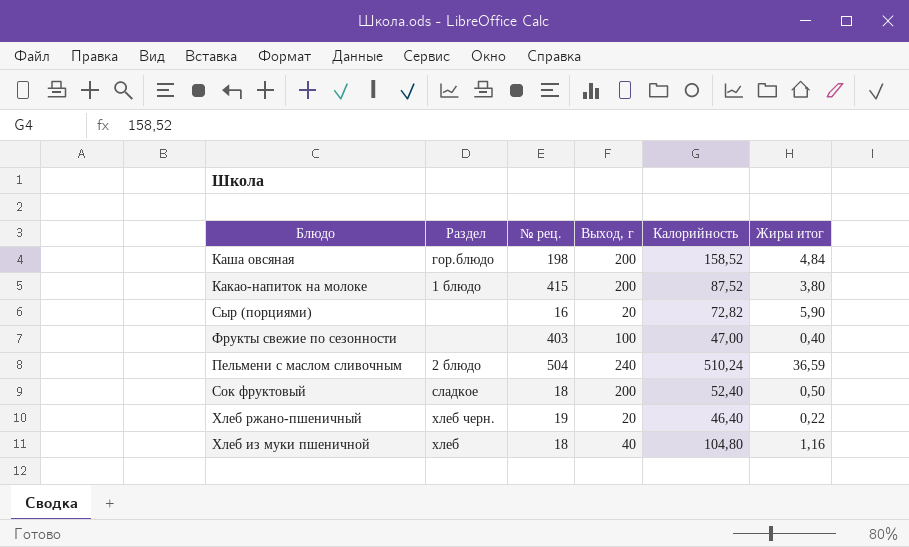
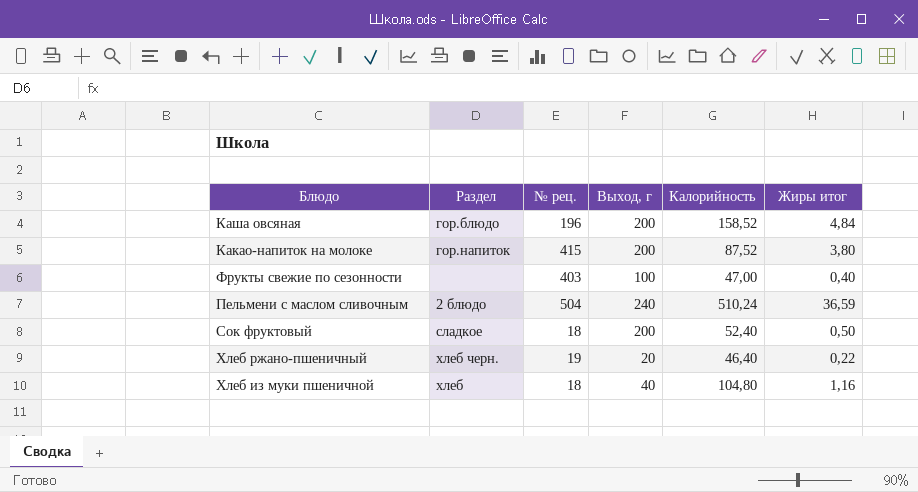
row Сыр (порциями): none | 16 | 20 | 72,82 | 5,90 -> none
Каша овсяная | № рец.: 198 -> 196
Какао-напиток на молоке | Раздел: 1 блюдо -> гор.напиток

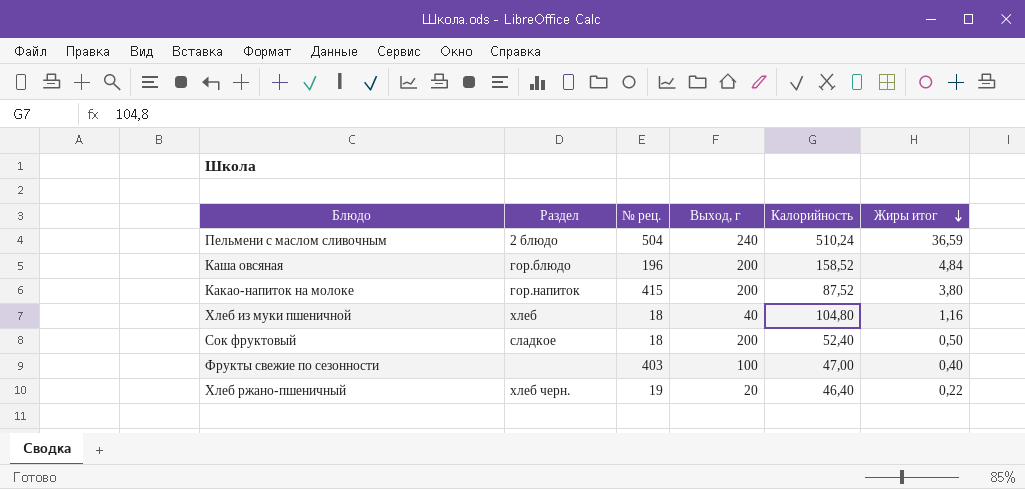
row order: none -> Жиры итог descending

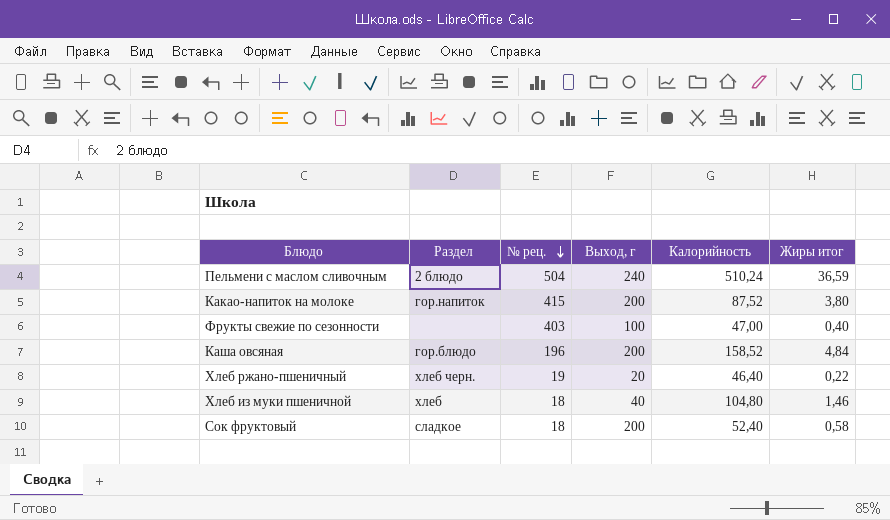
row order: Жиры итог descending -> № рец. descending
Хлеб из муки пшеничной | Жиры итог: 1,16 -> 1,46
Сок фруктовый | Жиры итог: 0,50 -> 0,58

